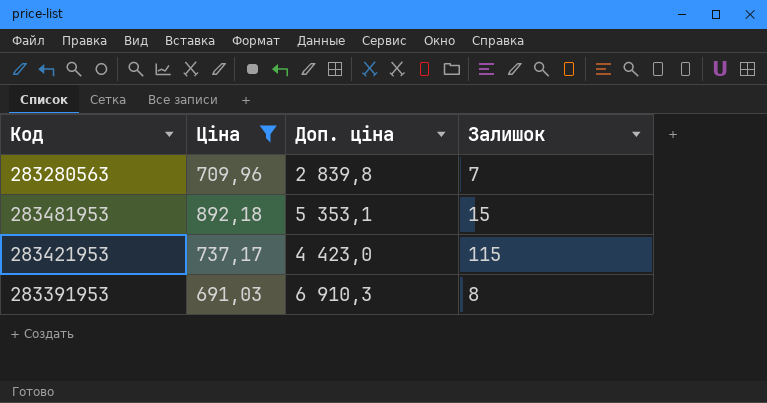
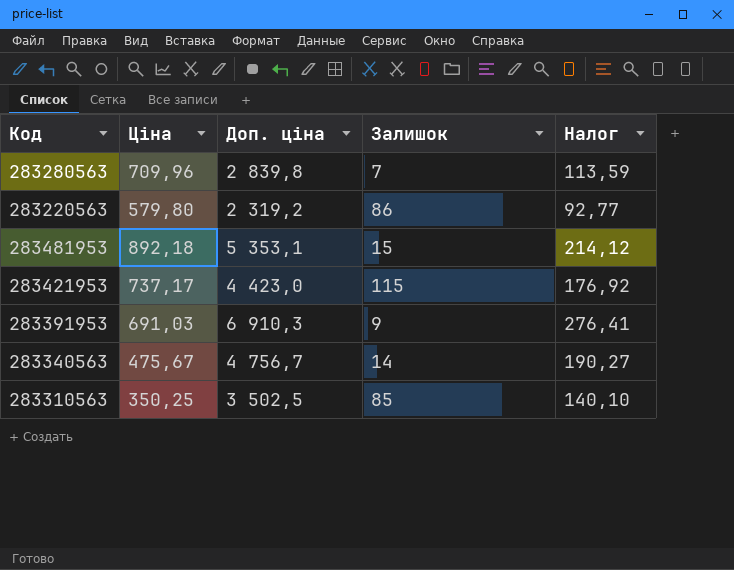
filter: Ціна >= 691,03 -> none
column Налог | formula: none -> [Доп. ціна] * 0,04
283391953 | Залишок: 8 -> 9

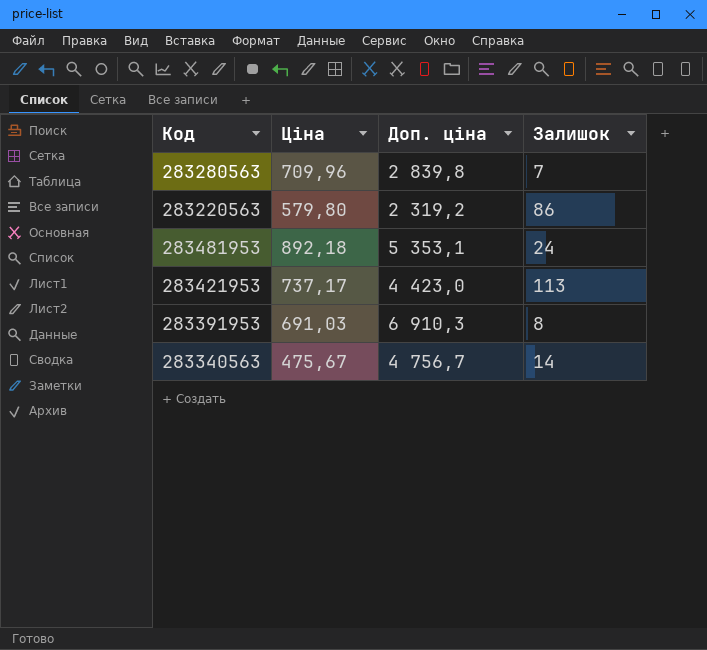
column Налог | formula: [Доп. ціна] * 0,04 -> none
row 283310563: 350,25 | 3 502,5 | 85 | 140,10 -> none
283481953 | Залишок: 15 -> 24
283421953 | Залишок: 115 -> 113
283391953 | Залишок: 9 -> 8

